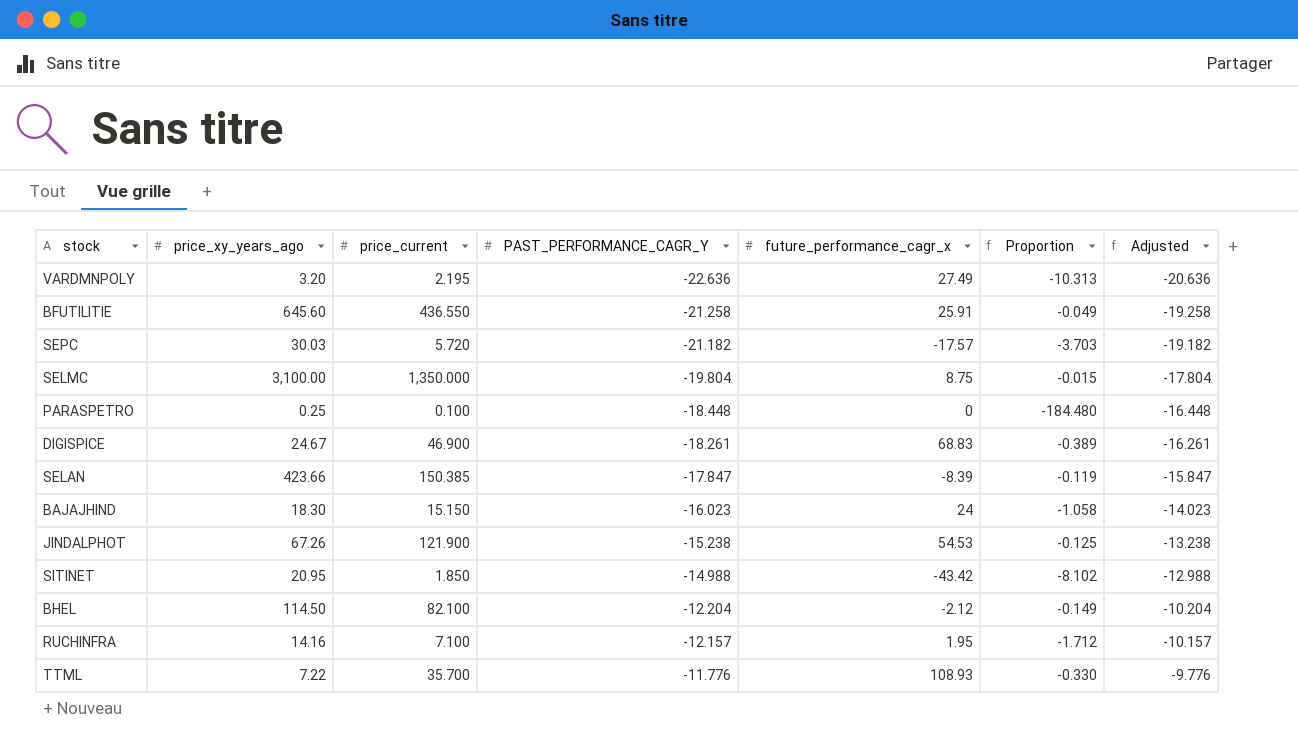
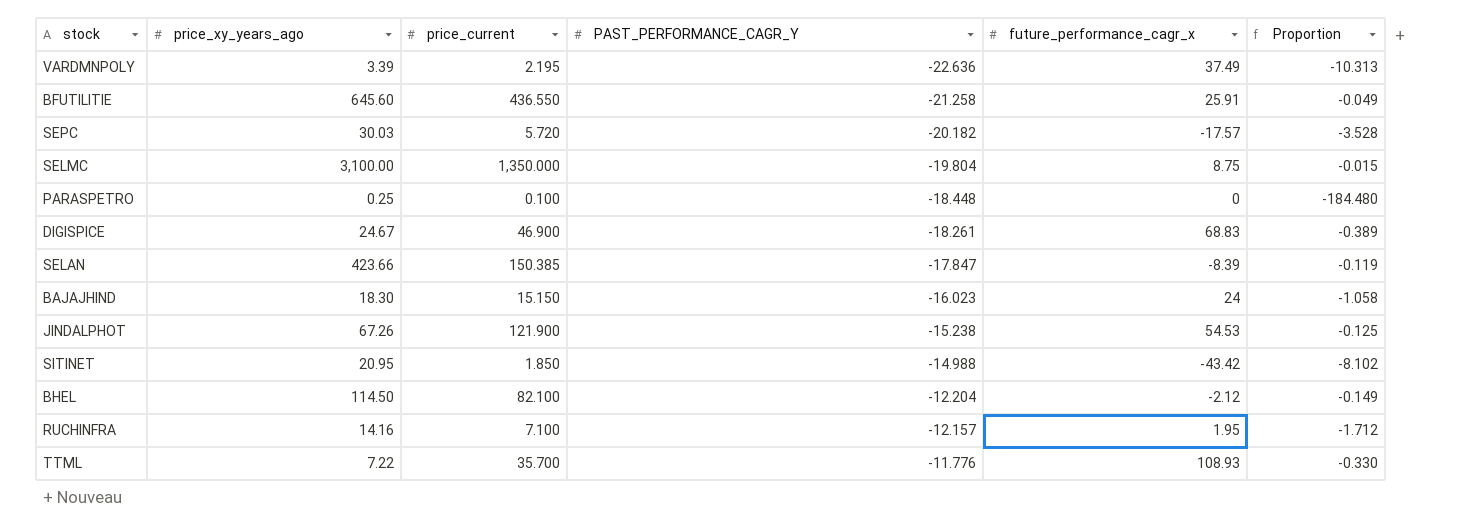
column Adjusted | formula: [PAST_PERFORMANCE_CAGR_Y] + 2 -> none
VARDMNPOLY | price_xy_years_ago: 3.20 -> 3.39
VARDMNPOLY | future_performance_cagr_x: 27.49 -> 37.49
SEPC | PAST_PERFORMANCE_CAGR_Y: -21.182 -> -20.182
SEPC | Proportion: -3.703 -> -3.528

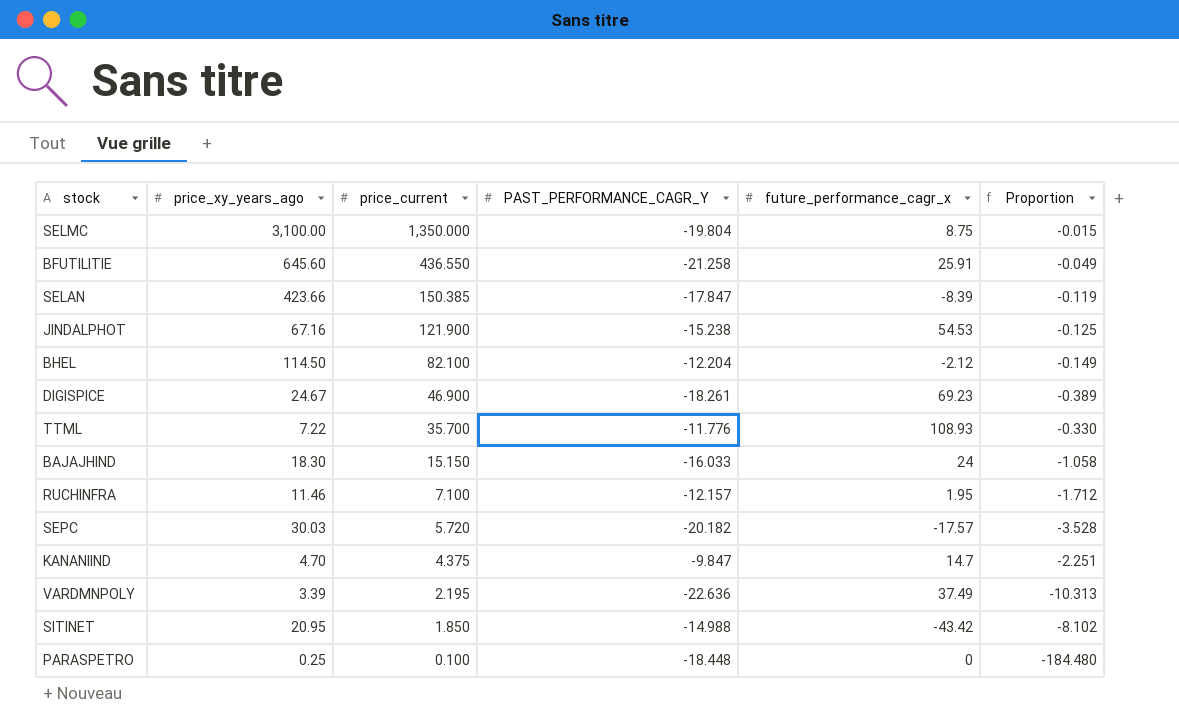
row order: PAST_PERFORMANCE_CAGR_Y ascending -> price_current descending
JINDALPHOT | price_xy_years_ago: 67.26 -> 67.16
DIGISPICE | future_performance_cagr_x: 68.83 -> 69.23
BAJAJHIND | PAST_PERFORMANCE_CAGR_Y: -16.023 -> -16.033
RUCHINFRA | price_xy_years_ago: 14.16 -> 11.46
row KANANIIND: none -> 4.70 | 4.375 | -9.847 | 14.7 | -2.251

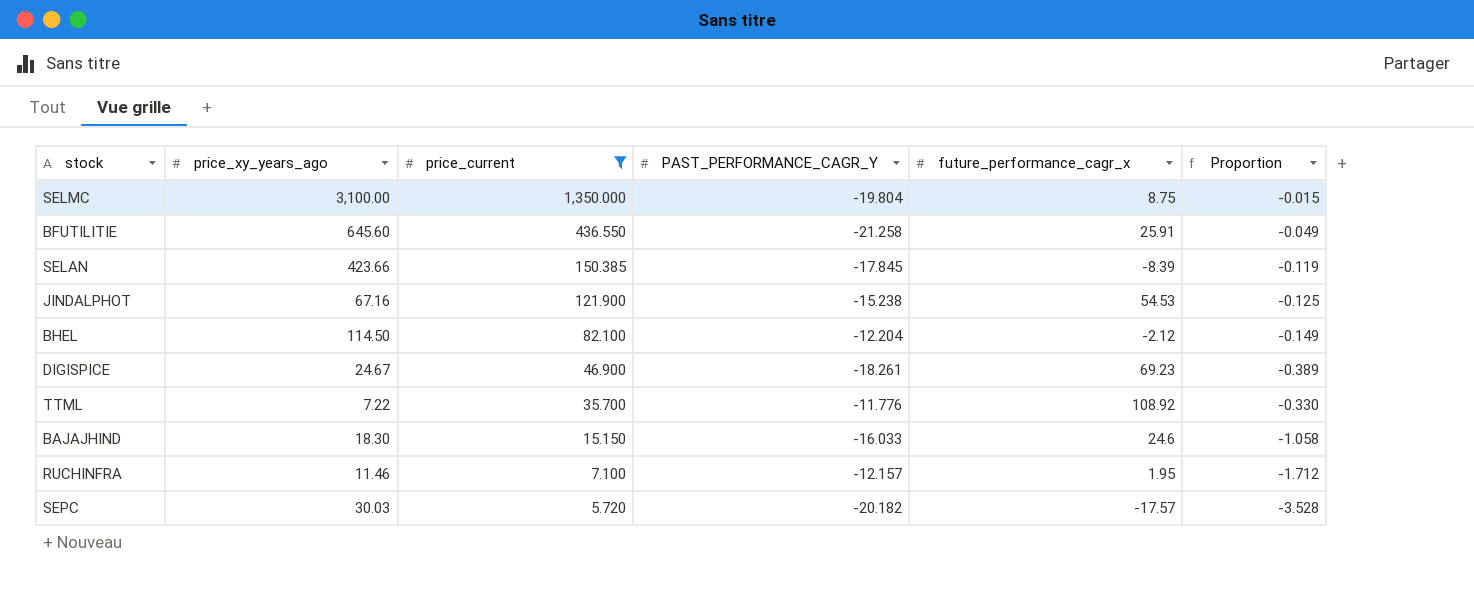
filter: none -> price_current >= 5.720
SELAN | PAST_PERFORMANCE_CAGR_Y: -17.847 -> -17.845
TTML | future_performance_cagr_x: 108.93 -> 108.92
BAJAJHIND | future_performance_cagr_x: 24 -> 24.6

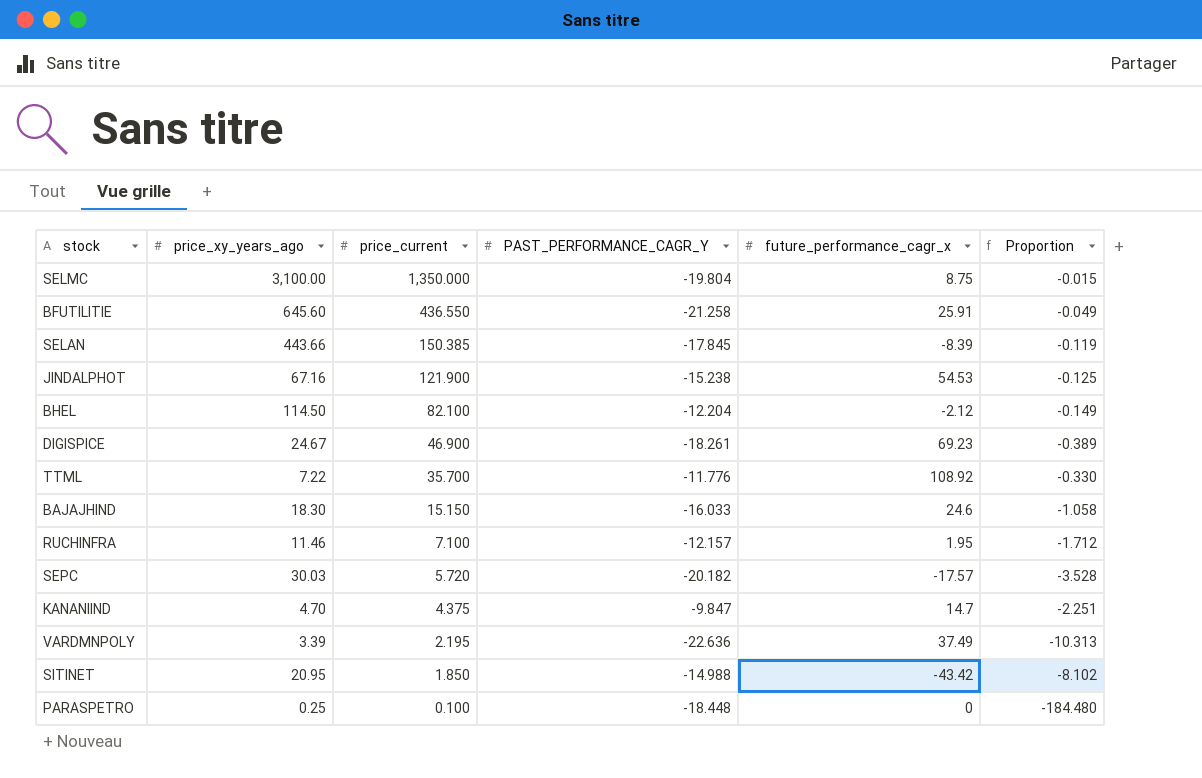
filter: price_current >= 5.720 -> none
SELAN | price_xy_years_ago: 423.66 -> 443.66

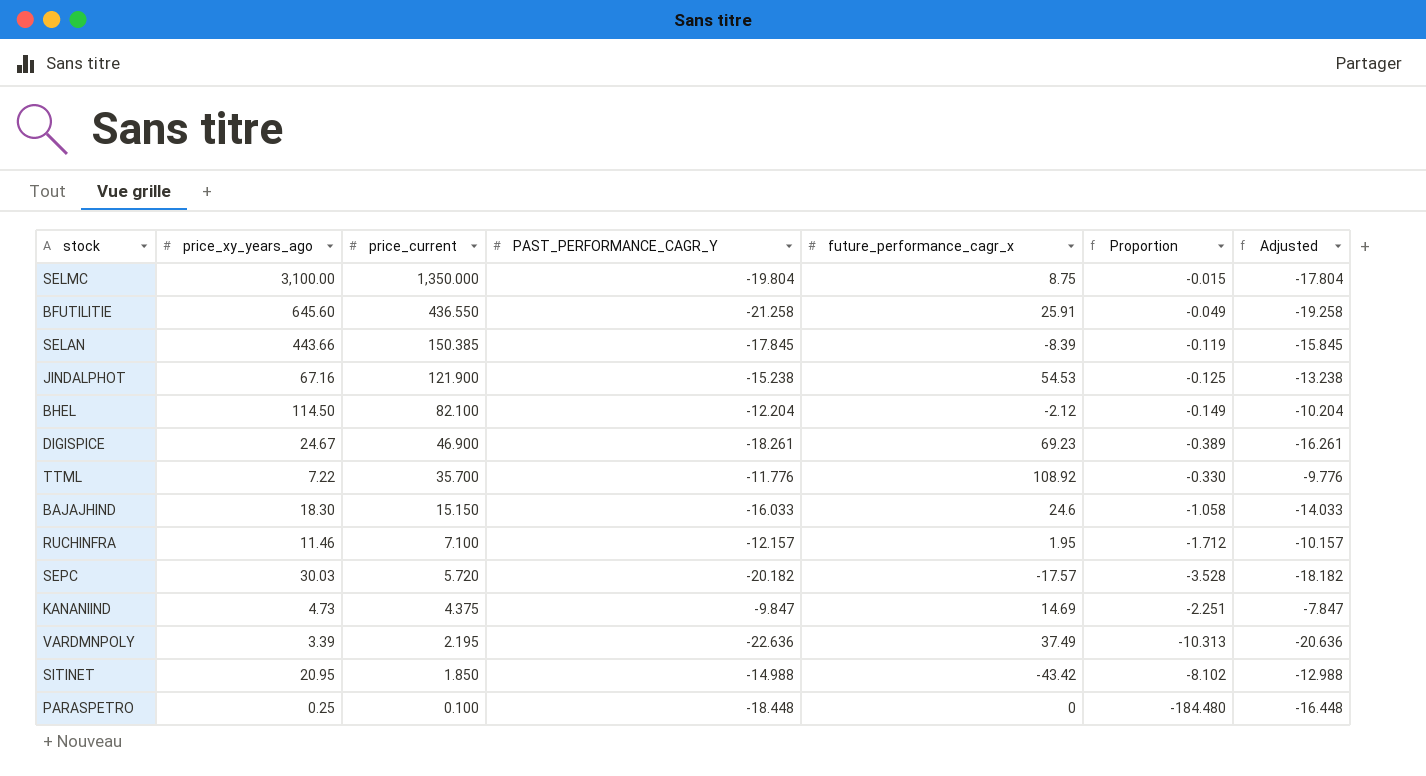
column Adjusted | formula: none -> [PAST_PERFORMANCE_CAGR_Y] + 2
KANANIIND | price_xy_years_ago: 4.70 -> 4.73
KANANIIND | future_performance_cagr_x: 14.7 -> 14.69

